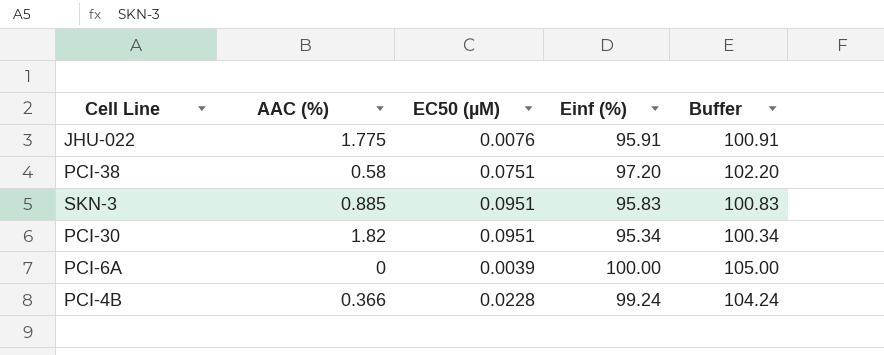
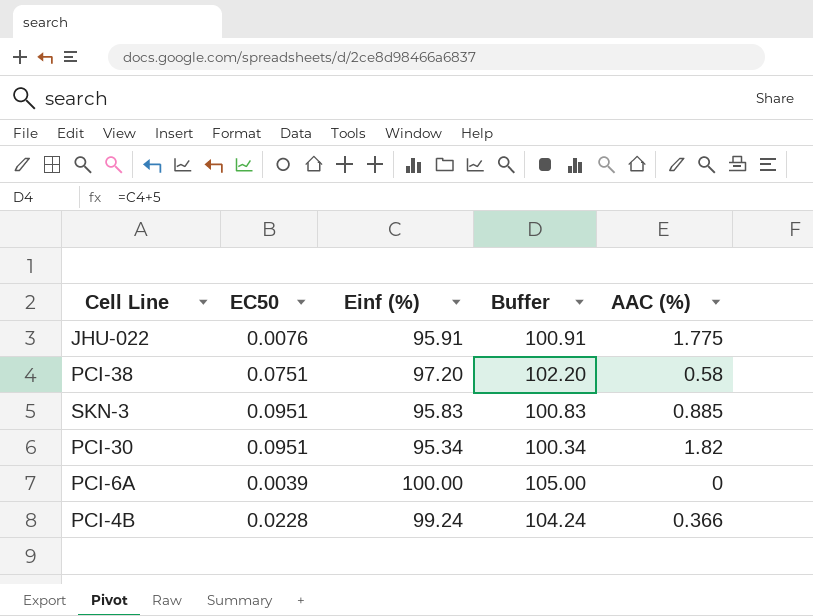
column name: EC50 (µM) -> EC50
column AAC (%) | position: 2 -> 5

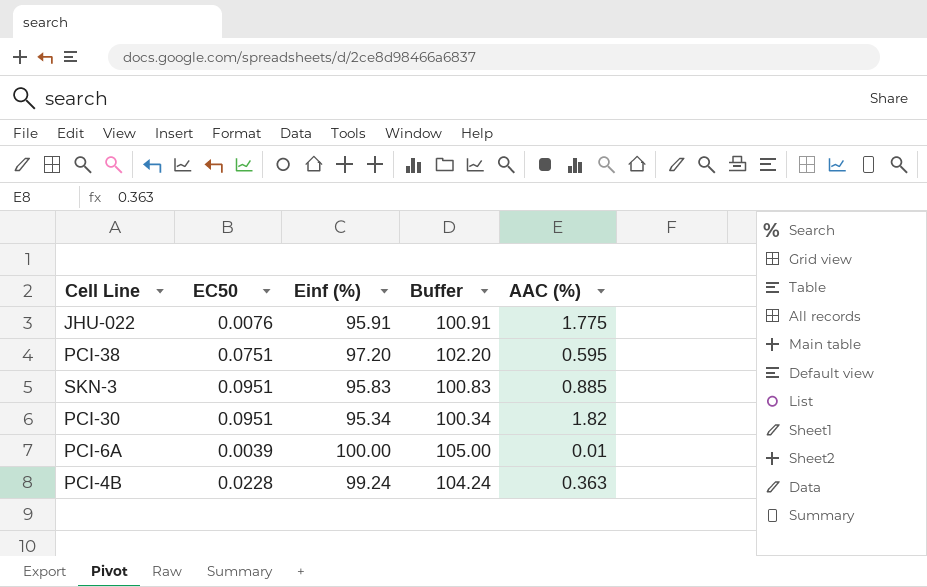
PCI-38 | AAC (%): 0.58 -> 0.595
PCI-6A | AAC (%): 0 -> 0.01
PCI-4B | AAC (%): 0.366 -> 0.363

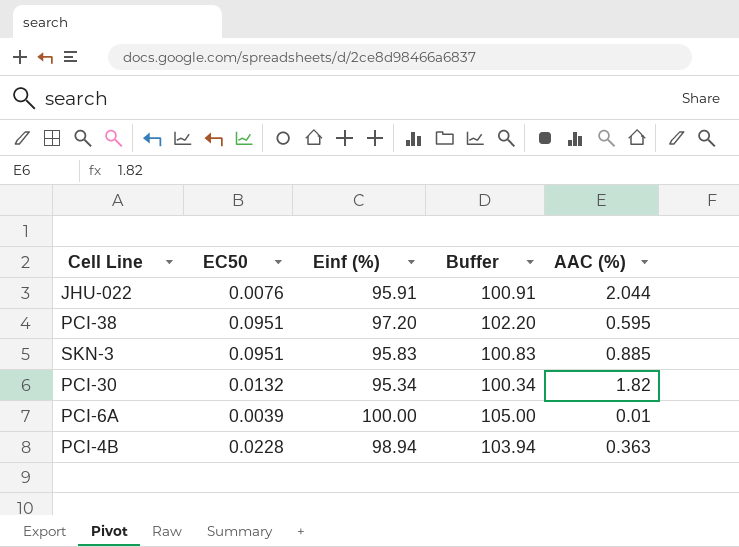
JHU-022 | AAC (%): 1.775 -> 2.044
PCI-38 | EC50: 0.0751 -> 0.0951
PCI-30 | EC50: 0.0951 -> 0.0132
PCI-4B | Einf (%): 99.24 -> 98.94
PCI-4B | Buffer: 104.24 -> 103.94

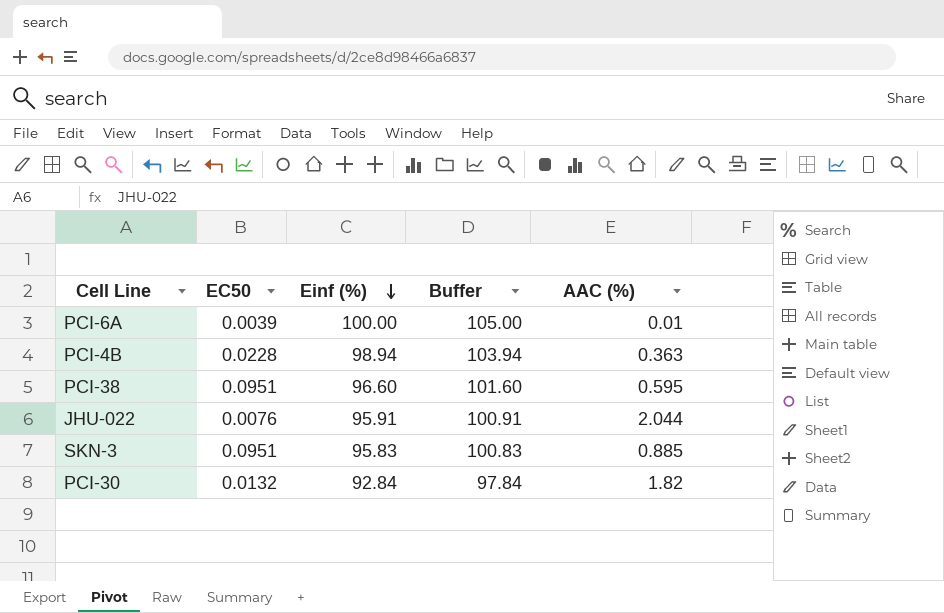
row order: none -> Einf (%) descending
PCI-38 | Einf (%): 97.20 -> 96.60
PCI-38 | Buffer: 102.20 -> 101.60
PCI-30 | Einf (%): 95.34 -> 92.84
PCI-30 | Buffer: 100.34 -> 97.84

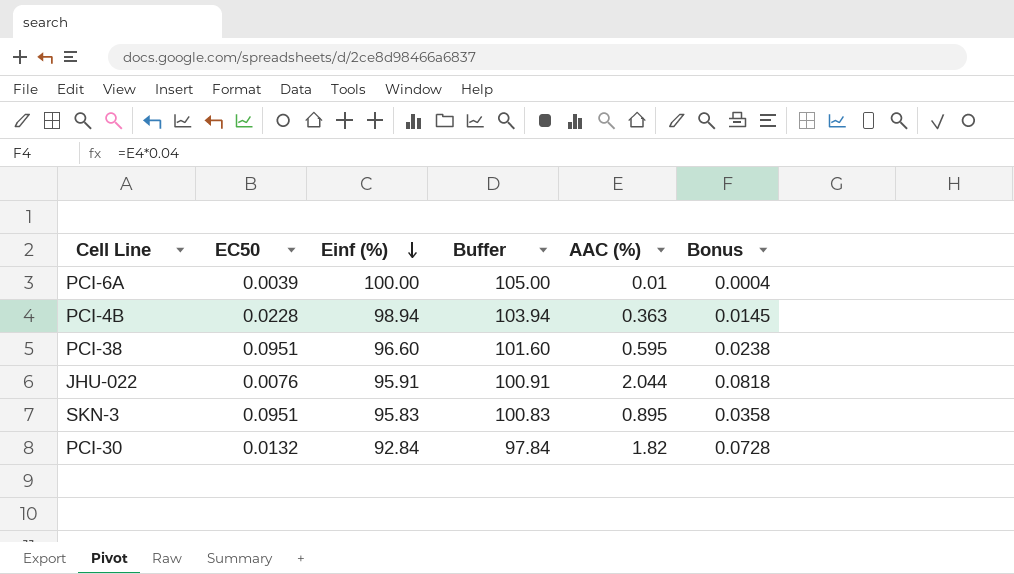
column Bonus | formula: none -> [AAC (%)] * 0.04
SKN-3 | AAC (%): 0.885 -> 0.895

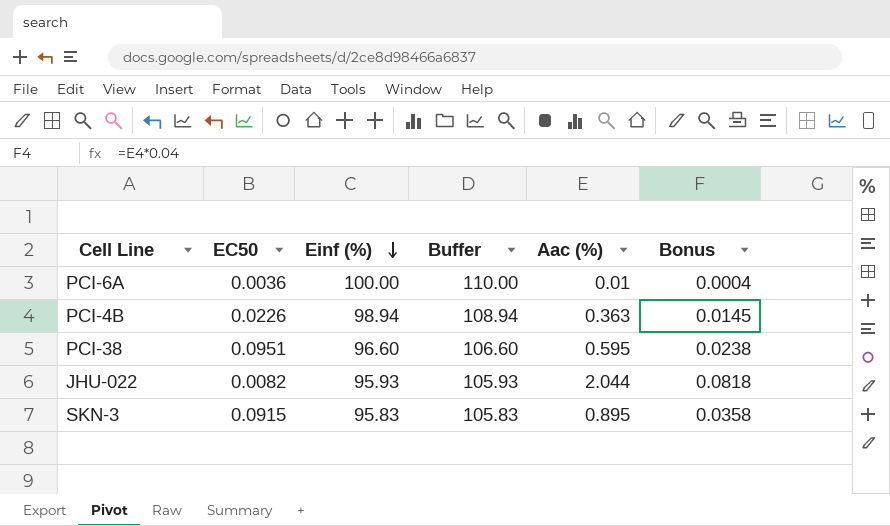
column Buffer | formula: [Einf (%)] + 5 -> [Einf (%)] + 10
column name: AAC (%) -> Aac (%)
row PCI-30: 0.0132 | 92.84 | 97.84 | 1.82 | 0.0728 -> none
PCI-6A | EC50: 0.0039 -> 0.0036
PCI-4B | EC50: 0.0228 -> 0.0226
JHU-022 | EC50: 0.0076 -> 0.0082
JHU-022 | Einf (%): 95.91 -> 95.93
SKN-3 | EC50: 0.0951 -> 0.0915

